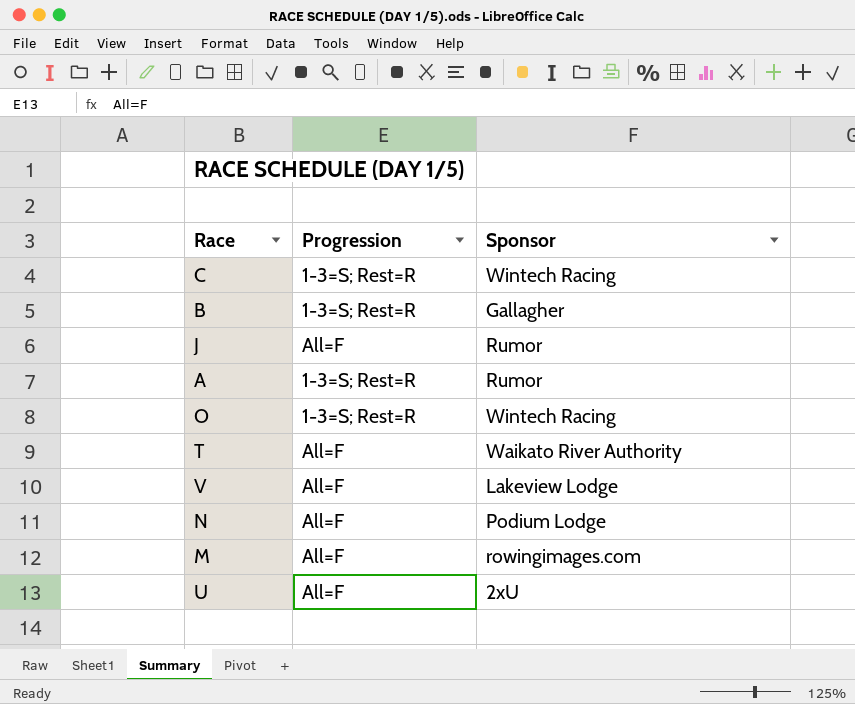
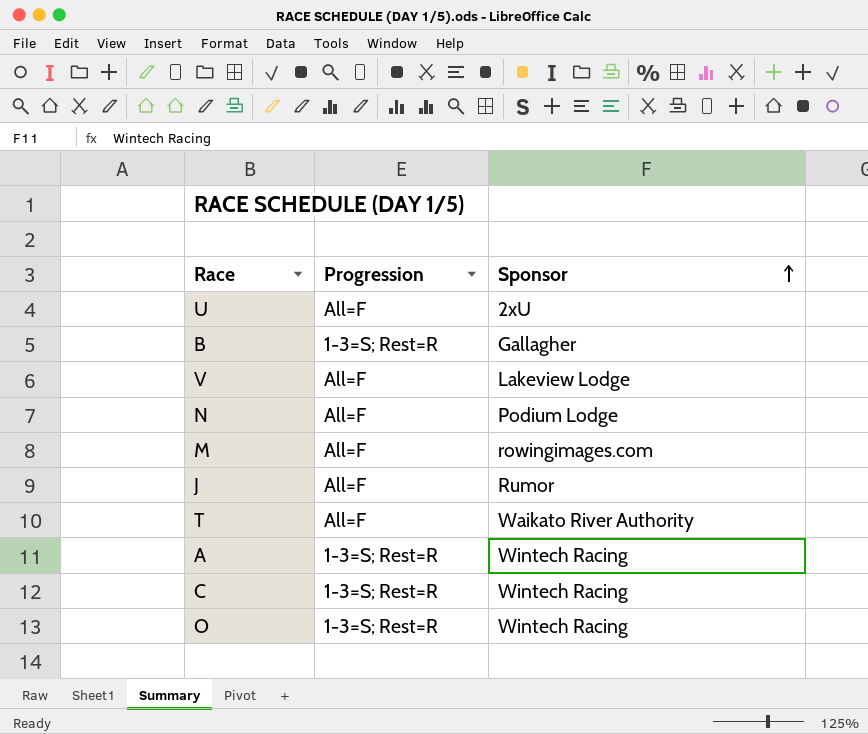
row order: none -> Sponsor ascending
A | Sponsor: Rumor -> Wintech Racing

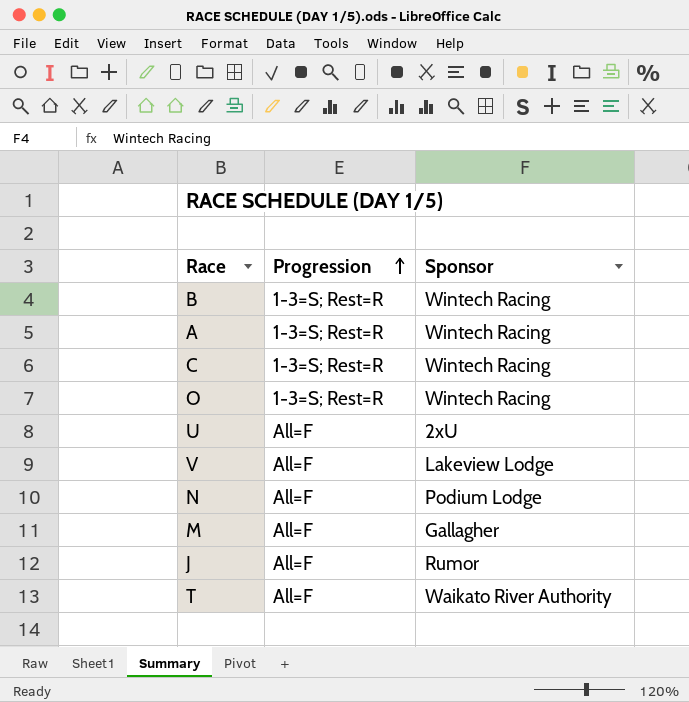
row order: Sponsor ascending -> Progression ascending
B | Sponsor: Gallagher -> Wintech Racing
M | Sponsor: rowingimages.com -> Gallagher

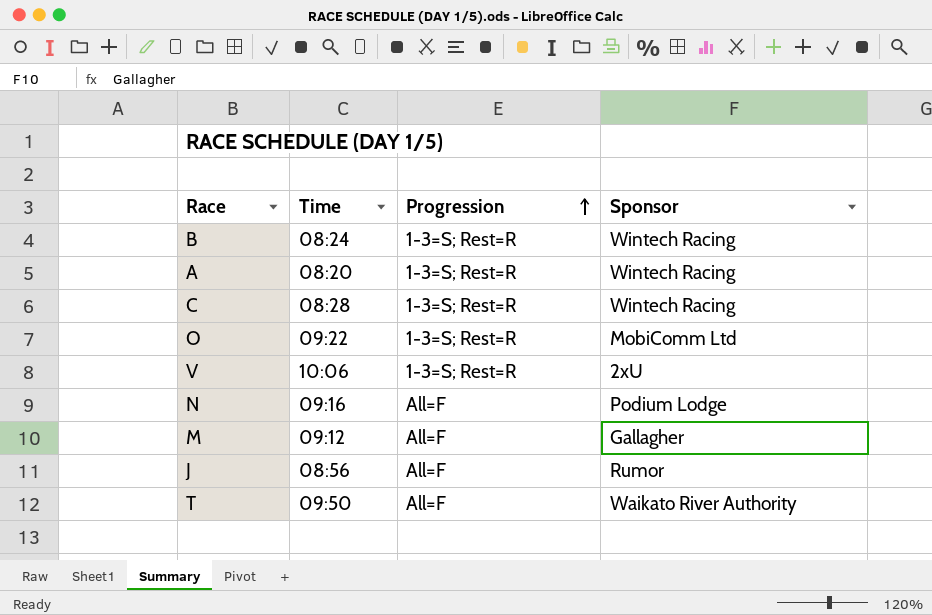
column Time | position: none -> 2
row U: All=F | 2xU -> none
O | Sponsor: Wintech Racing -> MobiComm Ltd
V | Progression: All=F -> 1-3=S; Rest=R
V | Sponsor: Lakeview Lodge -> 2xU

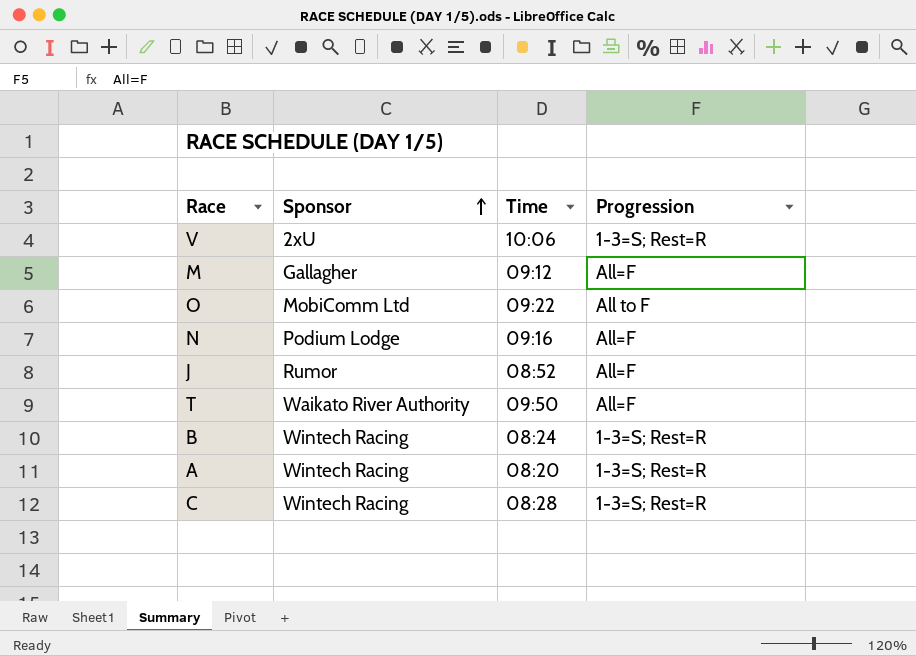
row order: Progression ascending -> Sponsor ascending
column Sponsor | position: 4 -> 2
O | Progression: 1-3=S; Rest=R -> All to F
J | Time: 08:56 -> 08:52

